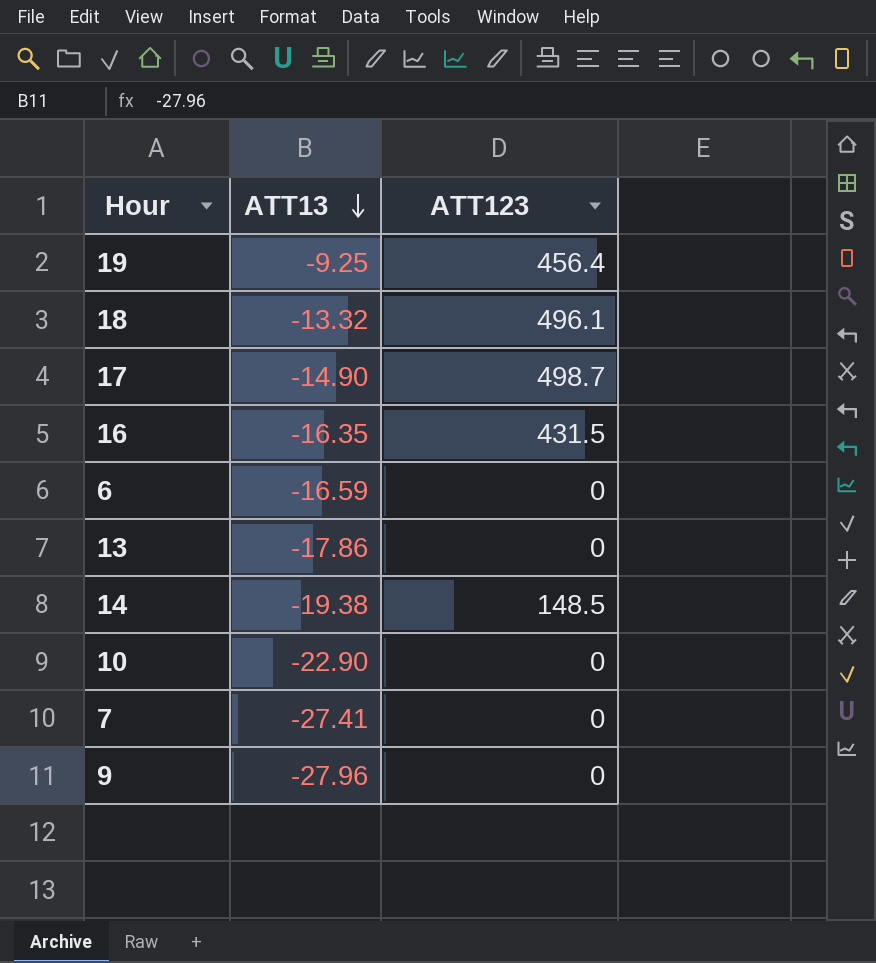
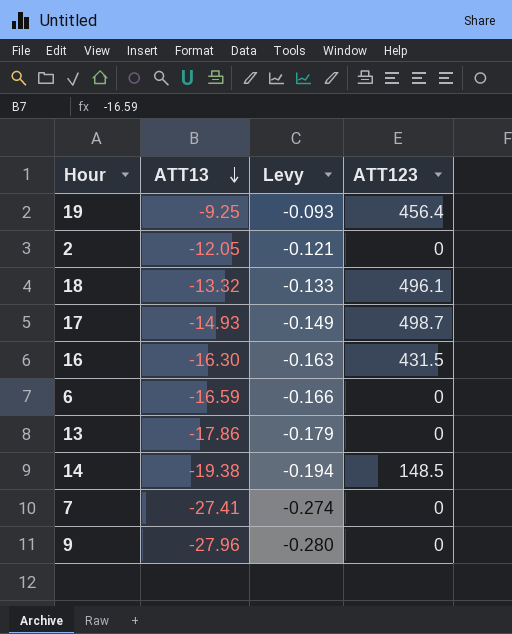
column Levy | formula: none -> [ATT13] * 0.01
row 10: -22.90 | 0 -> none
row 2: none -> -12.05 | -0.121 | 0
17 | ATT13: -14.90 -> -14.93
16 | ATT13: -16.35 -> -16.30

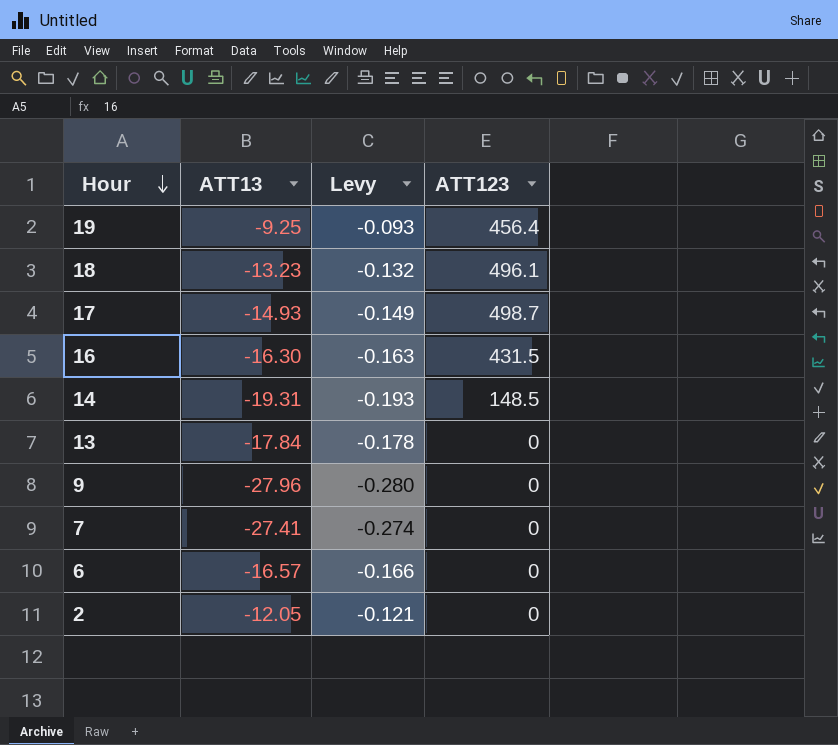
row order: ATT13 descending -> Hour descending
18 | ATT13: -13.32 -> -13.23
18 | Levy: -0.133 -> -0.132
14 | ATT13: -19.38 -> -19.31
14 | Levy: -0.194 -> -0.193
13 | ATT13: -17.86 -> -17.84
13 | Levy: -0.179 -> -0.178
6 | ATT13: -16.59 -> -16.57

